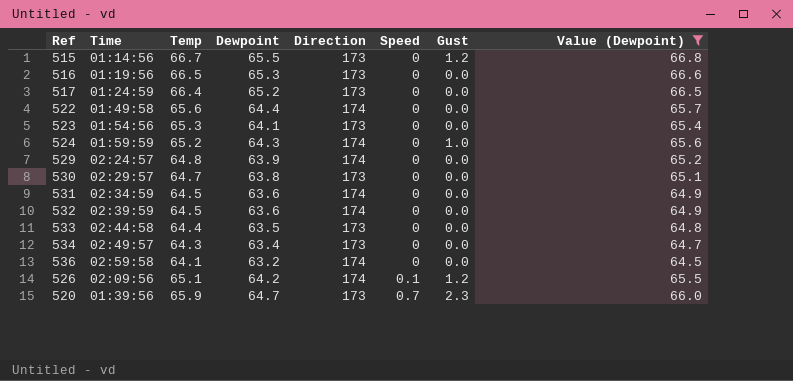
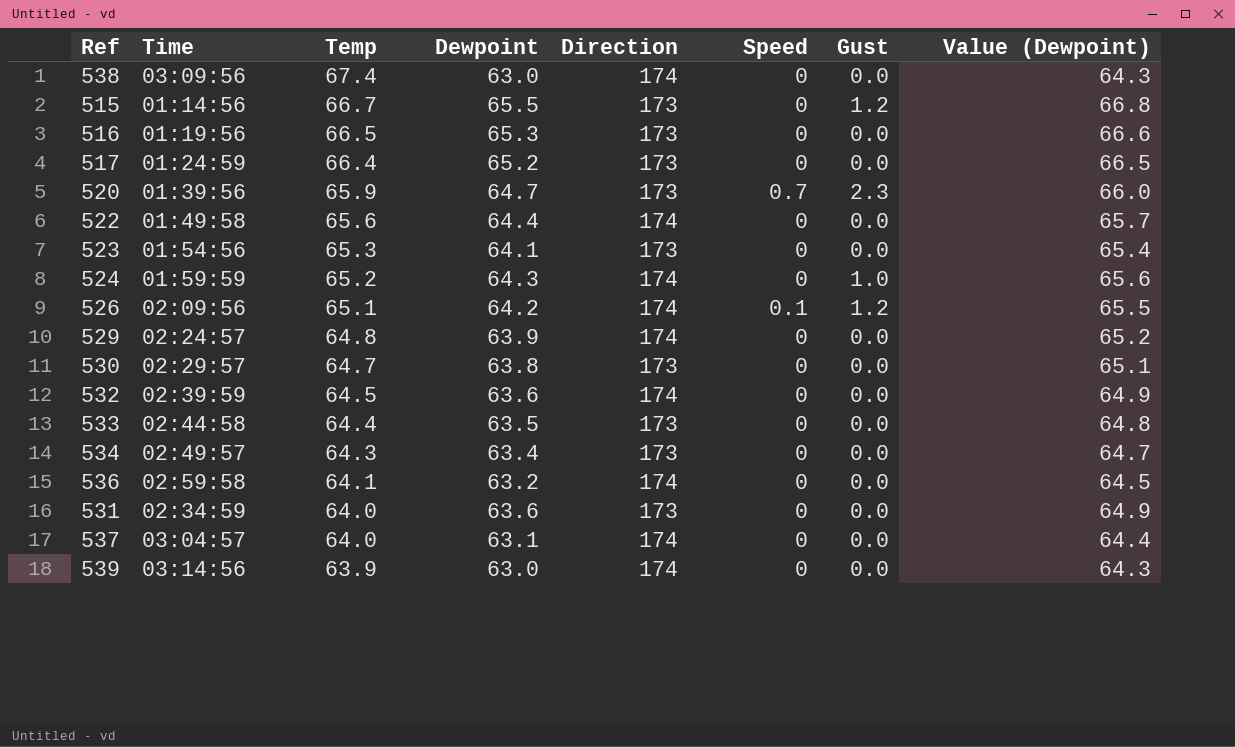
filter: Value (Dewpoint) >= 64.5 -> none
row order: Speed ascending -> Temp descending
531 | Temp: 64.5 -> 64.0
531 | Direction: 174 -> 173

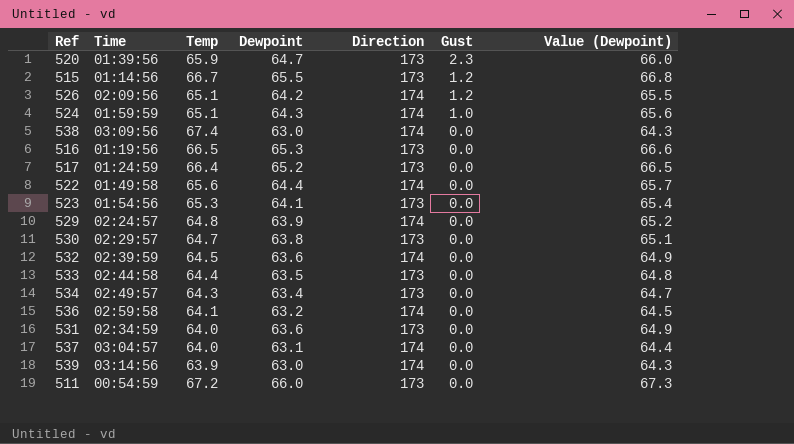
row order: Temp descending -> Gust descending
column Speed | position: 6 -> none
524 | Temp: 65.2 -> 65.1
row 511: none -> 00:54:59 | 67.2 | 66.0 | 173 | 0.0 | 67.3

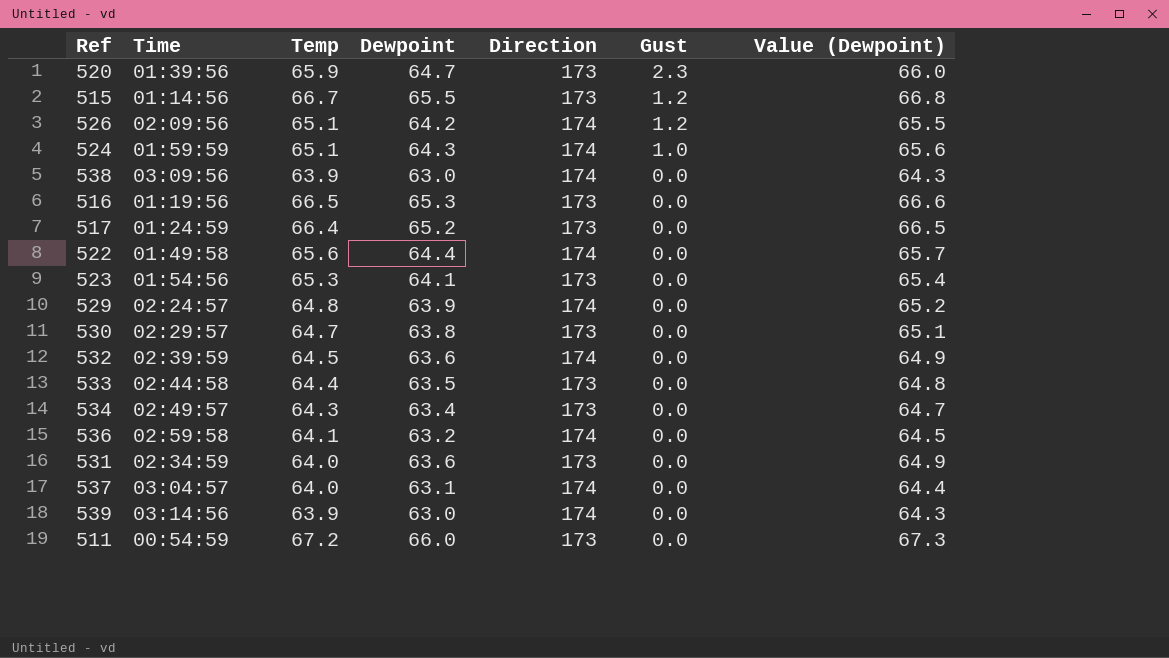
538 | Temp: 67.4 -> 63.9

